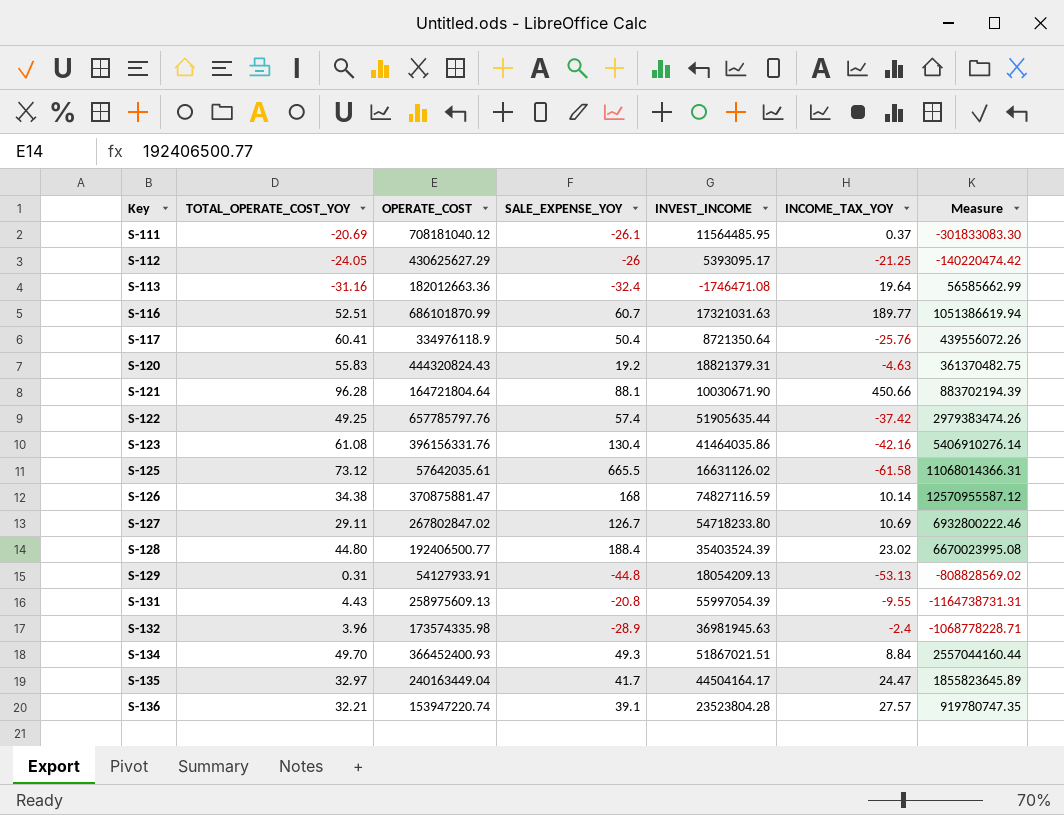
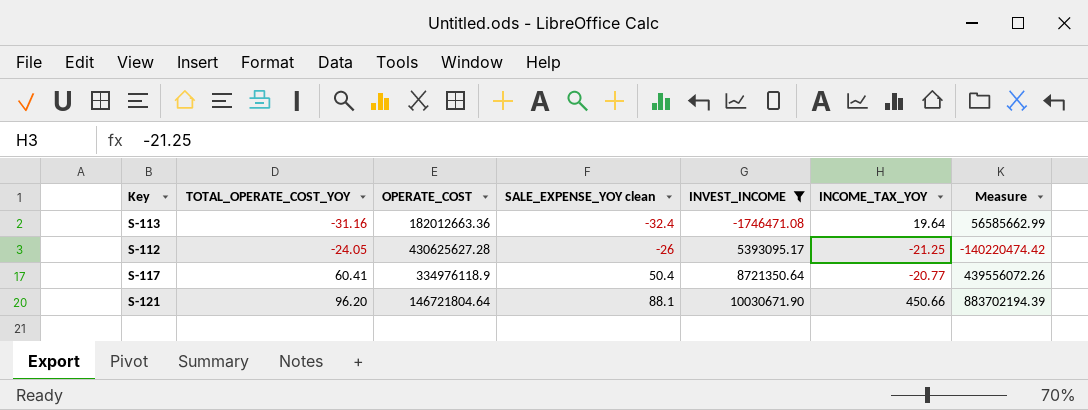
filter: none -> INVEST_INCOME <= 10030671.90
row order: Key ascending -> TOTAL_OPERATE_COST_YOY ascending
column name: SALE_EXPENSE_YOY -> SALE_EXPENSE_YOY clean
S-112 | OPERATE_COST: 430625627.29 -> 430625627.28
S-117 | INCOME_TAX_YOY: -25.76 -> -20.77
S-121 | TOTAL_OPERATE_COST_YOY: 96.28 -> 96.20
S-121 | OPERATE_COST: 164721804.64 -> 146721804.64

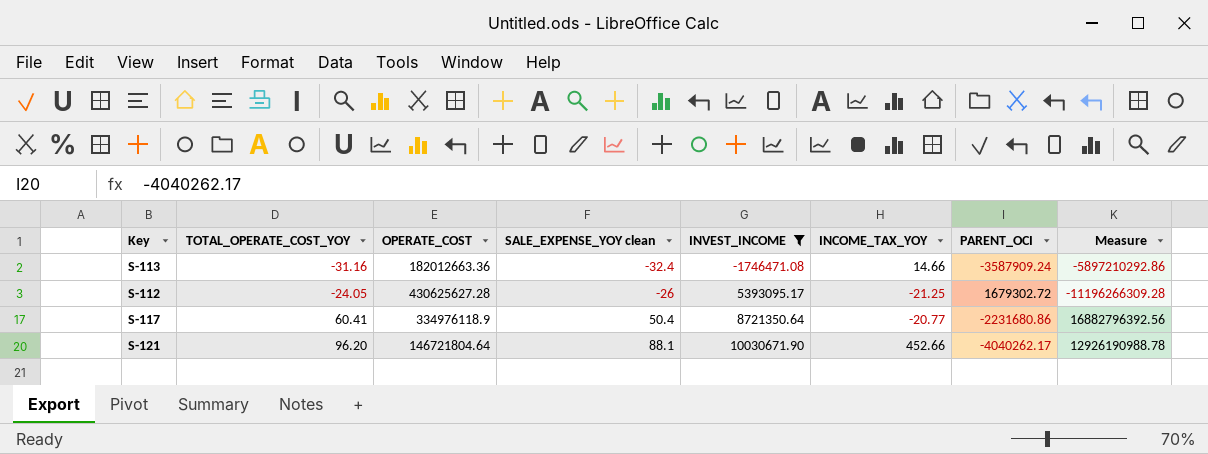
column PARENT_OCI | position: none -> 7
column Measure | formula: [SALE_EXPENSE_YOY clean] * [INVEST_INCOME] -> [OPERATE_COST] * [SALE_EXPENSE_YOY clean]
S-113 | INCOME_TAX_YOY: 19.64 -> 14.66
S-121 | INCOME_TAX_YOY: 450.66 -> 452.66

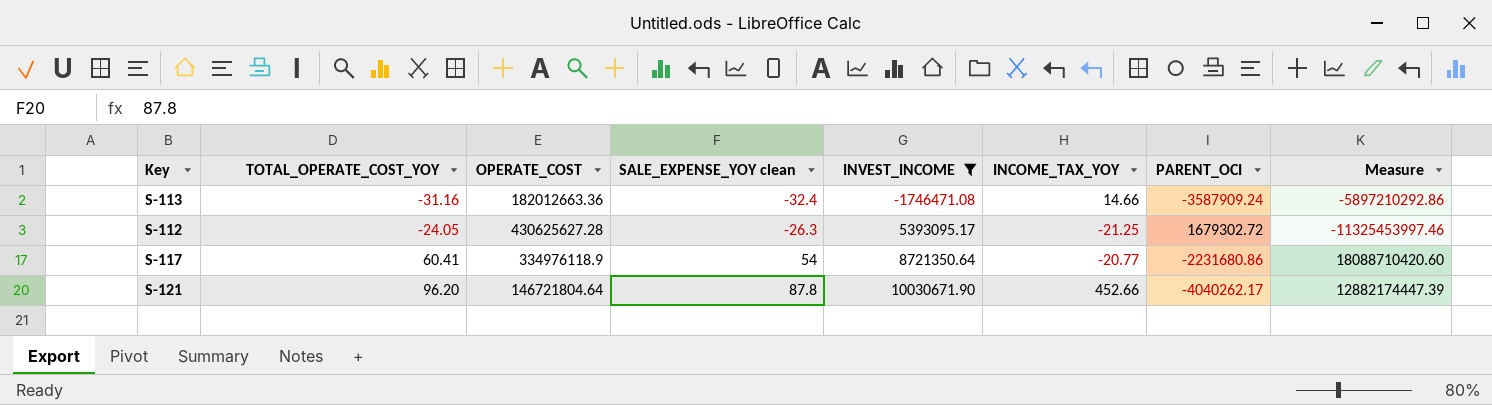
S-112 | SALE_EXPENSE_YOY clean: -26 -> -26.3
S-112 | Measure: -11196266309.28 -> -11325453997.46
S-117 | SALE_EXPENSE_YOY clean: 50.4 -> 54
S-117 | Measure: 16882796392.56 -> 18088710420.60
S-121 | SALE_EXPENSE_YOY clean: 88.1 -> 87.8
S-121 | Measure: 12926190988.78 -> 12882174447.39

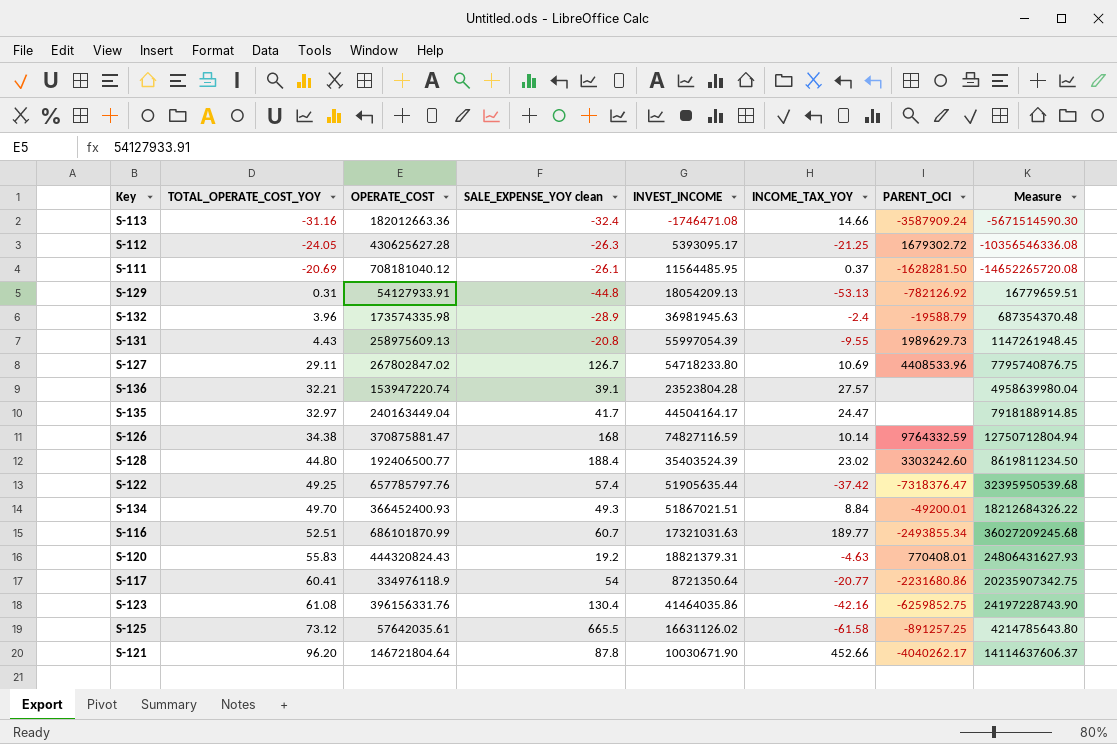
filter: INVEST_INCOME <= 10030671.90 -> none
column Measure | formula: [OPERATE_COST] * [SALE_EXPENSE_YOY clean] -> [TOTAL_OPERATE_COST_YOY] * [OPERATE_COST]

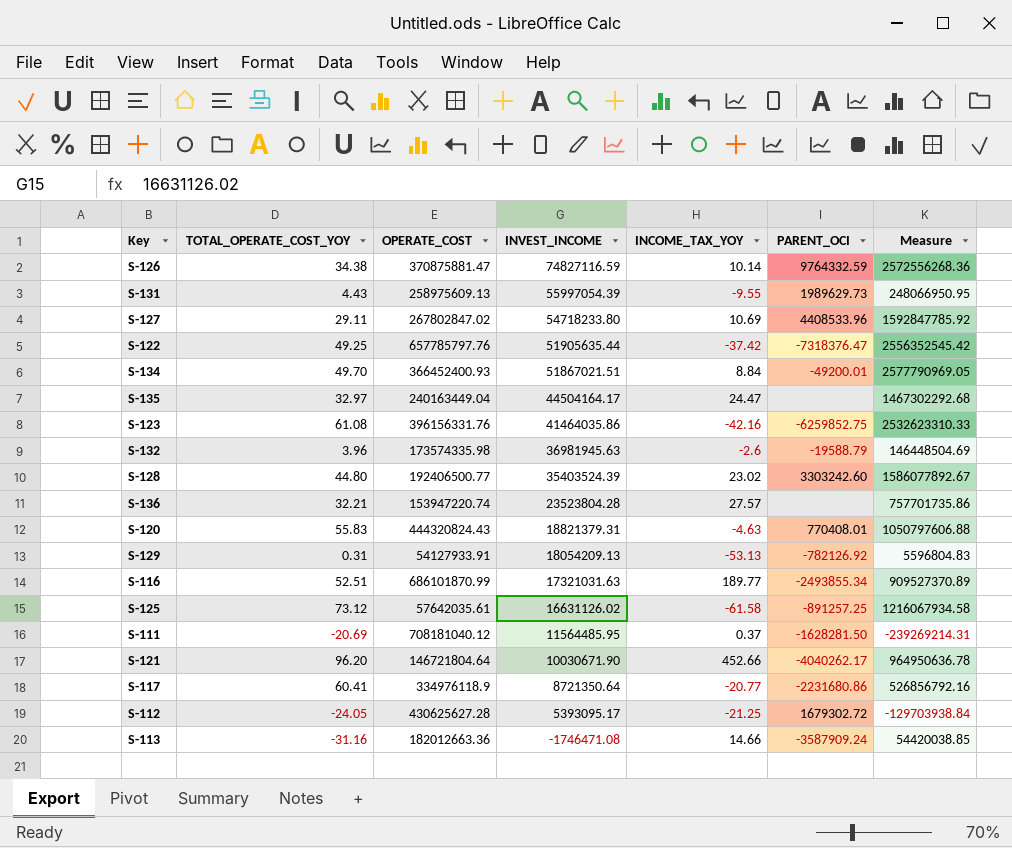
row order: TOTAL_OPERATE_COST_YOY ascending -> INVEST_INCOME descending
column SALE_EXPENSE_YOY clean | position: 4 -> none
column Measure | formula: [TOTAL_OPERATE_COST_YOY] * [OPERATE_COST] -> [TOTAL_OPERATE_COST_YOY] * [INVEST_INCOME]
S-132 | INCOME_TAX_YOY: -2.4 -> -2.6

